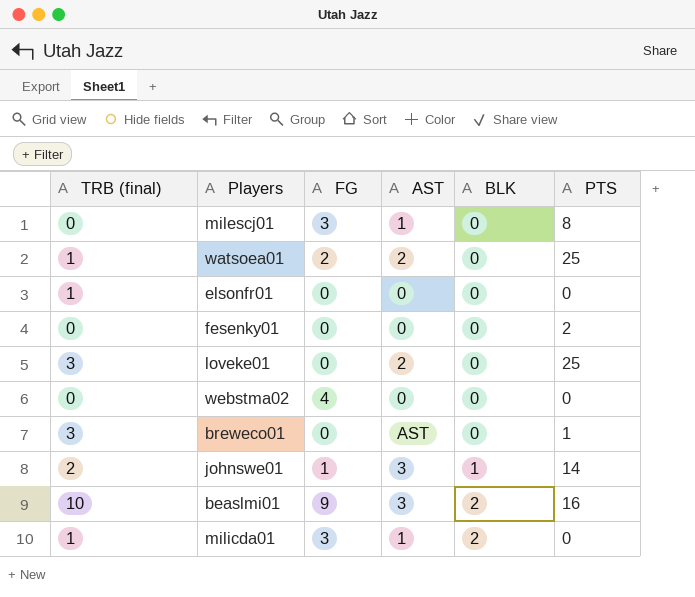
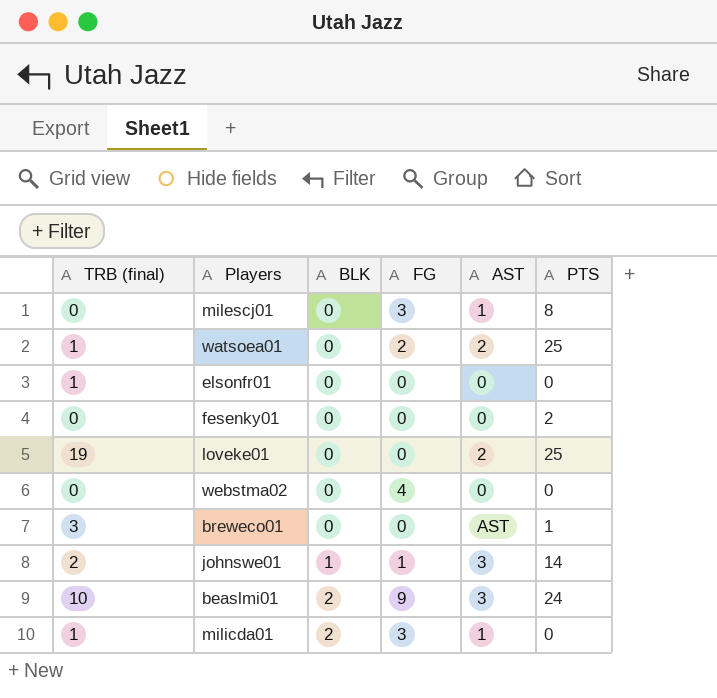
column BLK | position: 5 -> 3
loveke01 | TRB (final): 3 -> 19
beaslmi01 | PTS: 16 -> 24

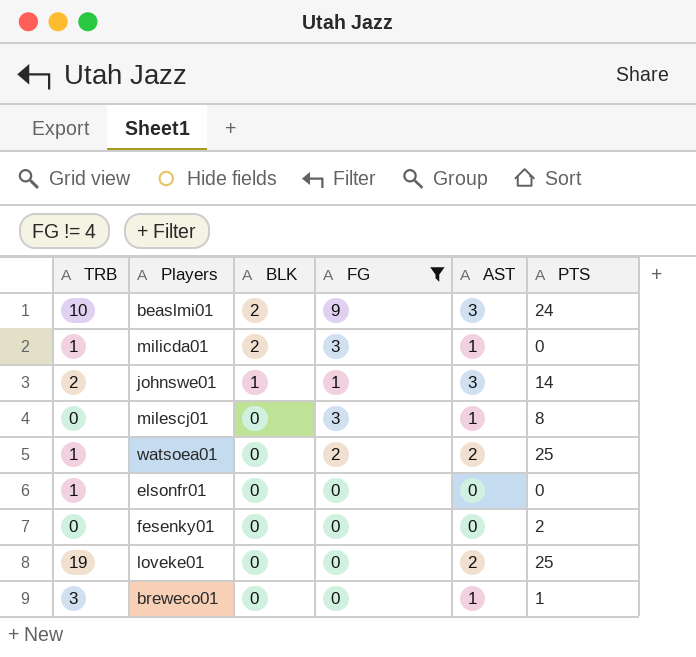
filter: none -> FG != 4
row order: BLK ascending -> BLK descending
column name: TRB (final) -> TRB
breweco01 | AST: AST -> 1

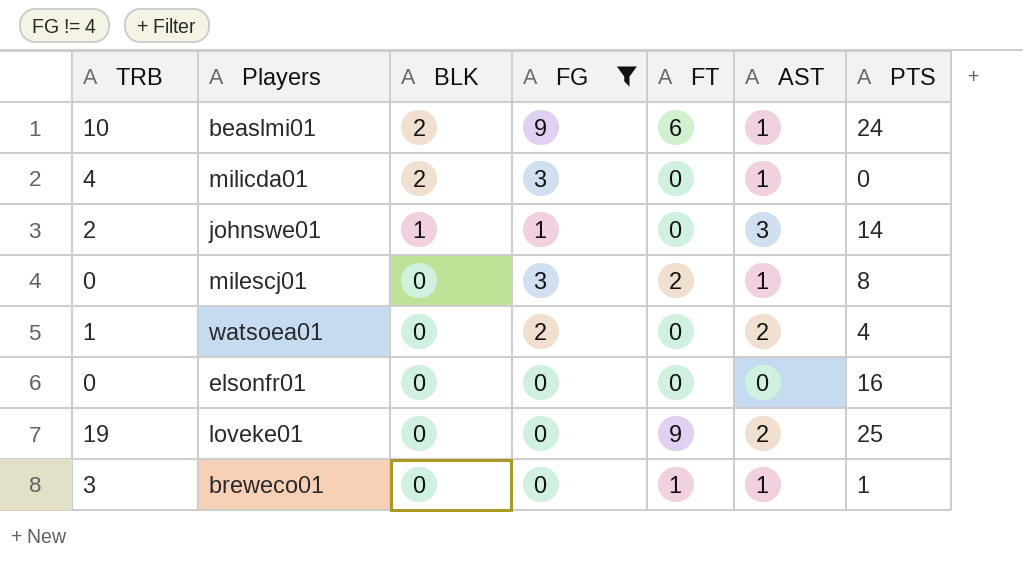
column FT | position: none -> 5
row fesenky01: 0 | 0 | 0 | 0 | 2 -> none
beaslmi01 | AST: 3 -> 1
milicda01 | TRB: 1 -> 4
watsoea01 | PTS: 25 -> 4
elsonfr01 | TRB: 1 -> 0
elsonfr01 | PTS: 0 -> 16

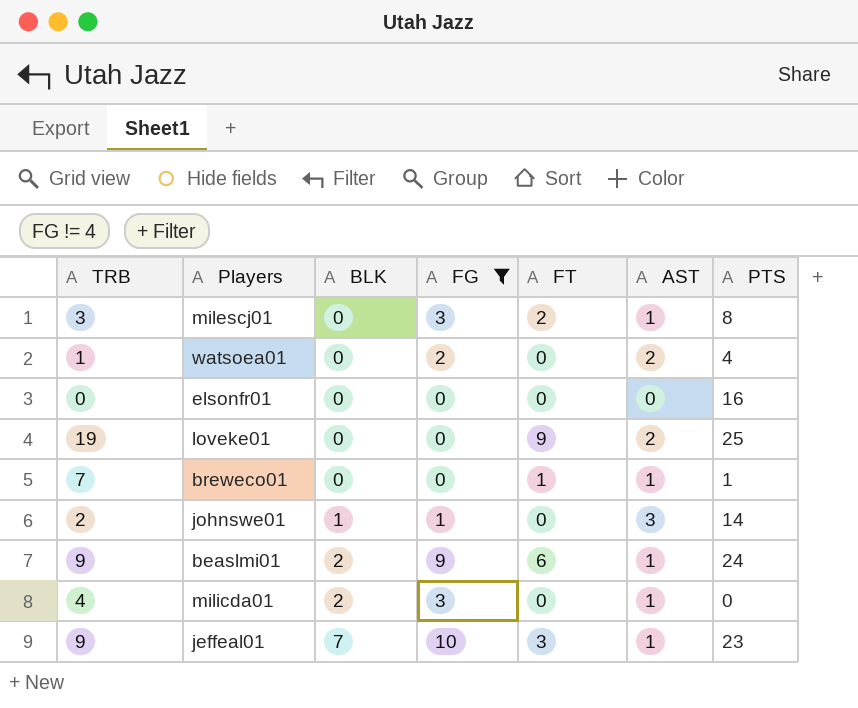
row order: BLK descending -> BLK ascending
milescj01 | TRB: 0 -> 3
breweco01 | TRB: 3 -> 7
beaslmi01 | TRB: 10 -> 9
row jeffeal01: none -> 9 | 7 | 10 | 3 | 1 | 23

